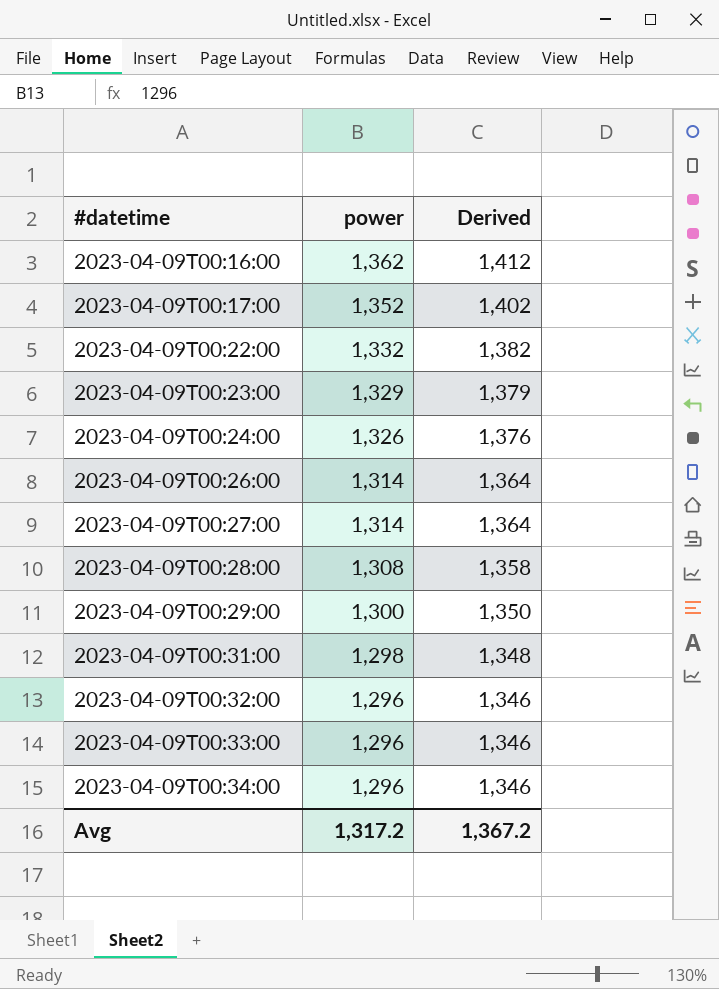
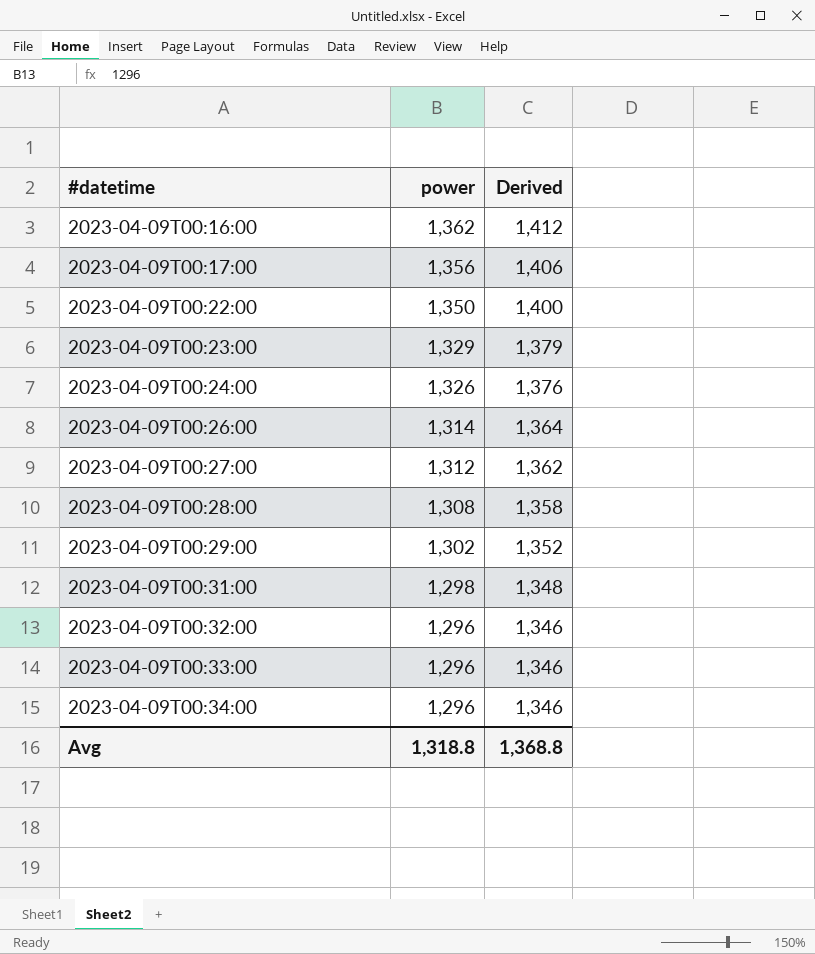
2023-04-09T00:17:00 | power: 1,352 -> 1,356
2023-04-09T00:17:00 | Derived: 1,402 -> 1,406
2023-04-09T00:22:00 | power: 1,332 -> 1,350
2023-04-09T00:22:00 | Derived: 1,382 -> 1,400
2023-04-09T00:27:00 | power: 1,314 -> 1,312
2023-04-09T00:27:00 | Derived: 1,364 -> 1,362
2023-04-09T00:29:00 | power: 1,300 -> 1,302
2023-04-09T00:29:00 | Derived: 1,350 -> 1,352
Avg | power: 1,317.2 -> 1,318.8
Avg | Derived: 1,367.2 -> 1,368.8

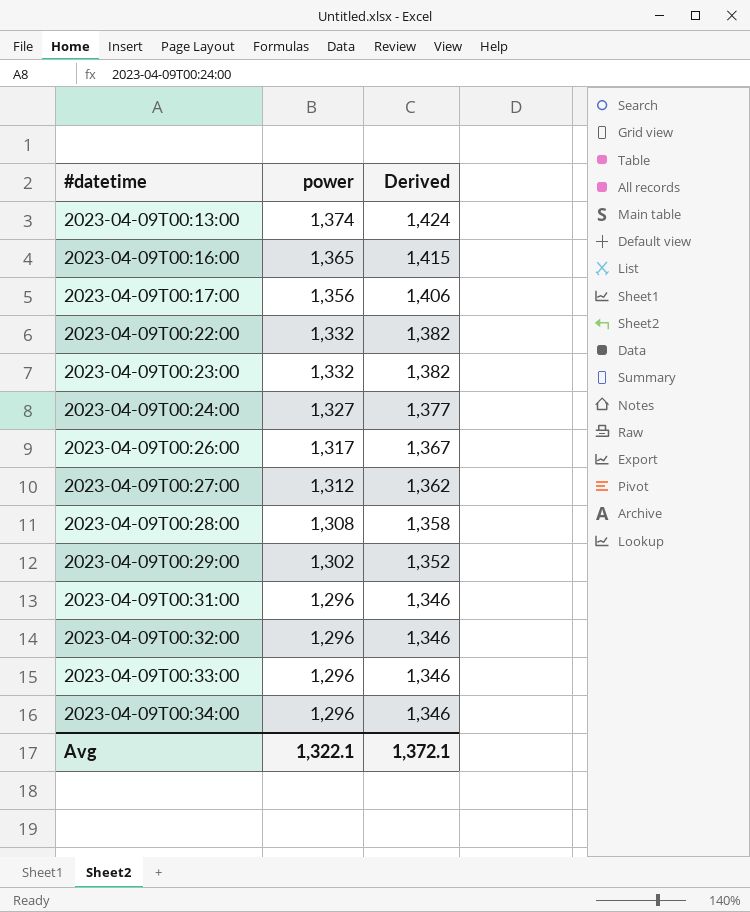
row 2023-04-09T00:13:00: none -> 1,374 | 1,424
2023-04-09T00:16:00 | power: 1,362 -> 1,365
2023-04-09T00:16:00 | Derived: 1,412 -> 1,415
2023-04-09T00:22:00 | power: 1,350 -> 1,332
2023-04-09T00:22:00 | Derived: 1,400 -> 1,382
2023-04-09T00:23:00 | power: 1,329 -> 1,332
2023-04-09T00:23:00 | Derived: 1,379 -> 1,382
2023-04-09T00:24:00 | power: 1,326 -> 1,327
2023-04-09T00:24:00 | Derived: 1,376 -> 1,377
2023-04-09T00:26:00 | power: 1,314 -> 1,317
2023-04-09T00:26:00 | Derived: 1,364 -> 1,367
2023-04-09T00:31:00 | power: 1,298 -> 1,296
2023-04-09T00:31:00 | Derived: 1,348 -> 1,346
Avg | power: 1,318.8 -> 1,322.1
Avg | Derived: 1,368.8 -> 1,372.1

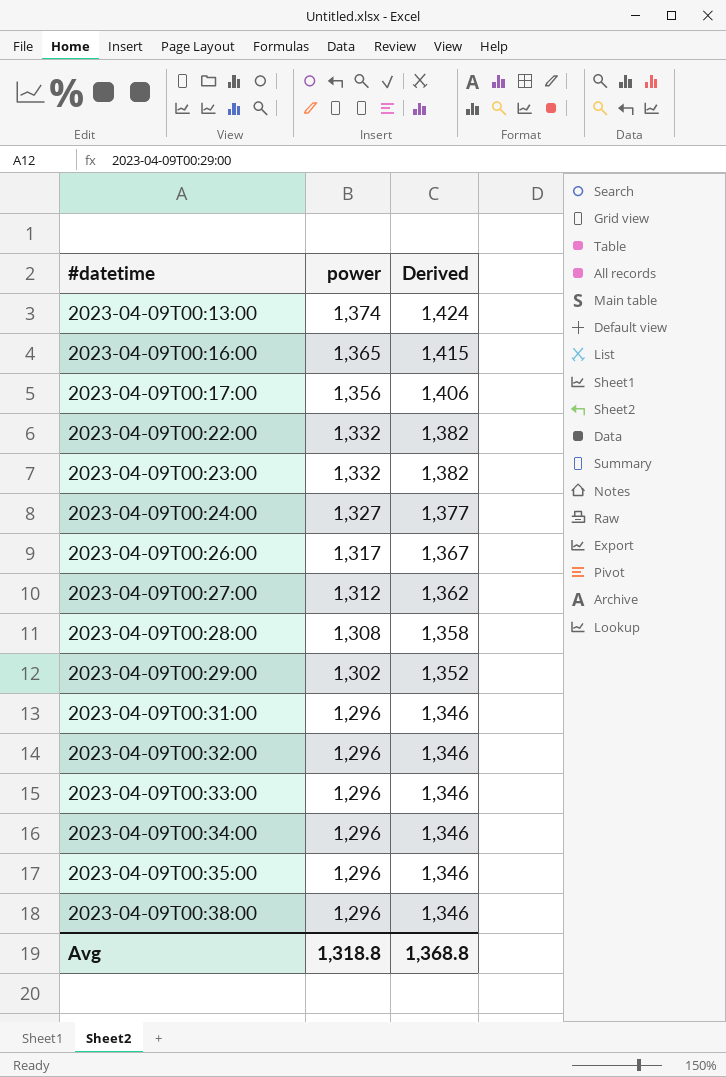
row 2023-04-09T00:35:00: none -> 1,296 | 1,346
row 2023-04-09T00:38:00: none -> 1,296 | 1,346
Avg | power: 1,322.1 -> 1,318.8
Avg | Derived: 1,372.1 -> 1,368.8

